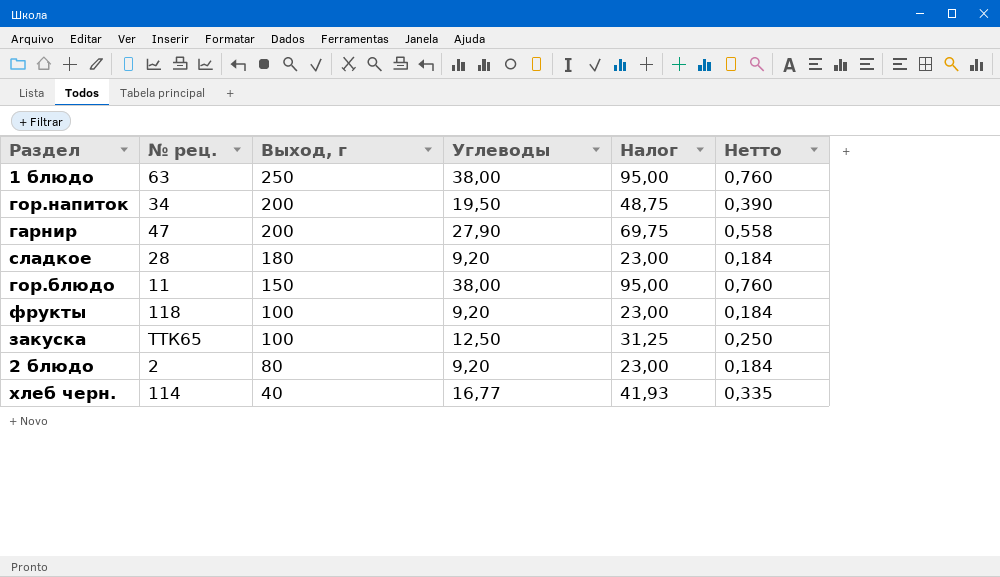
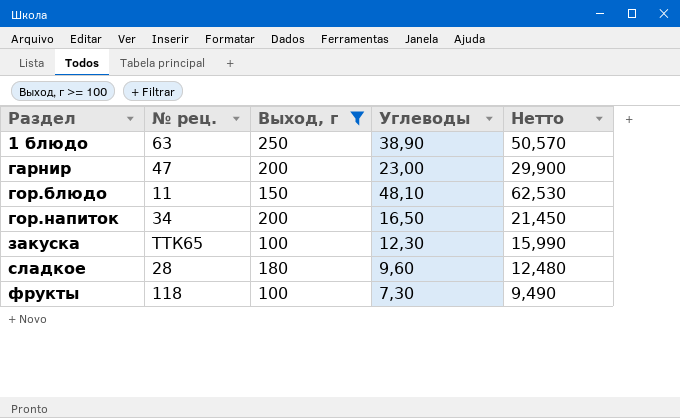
filter: none -> Выход, г >= 100
row order: Выход, г descending -> Раздел ascending
column Налог | formula: [Углеводы] * 2,5 -> none
column Нетто | formula: [Углеводы] * 0,02 -> [Углеводы] * 1,3
1 блюдо | Углеводы: 38,00 -> 38,90
гарнир | Углеводы: 27,90 -> 23,00
гор.блюдо | Углеводы: 38,00 -> 48,10
гор.напиток | Углеводы: 19,50 -> 16,50
закуска | Углеводы: 12,50 -> 12,30
сладкое | Углеводы: 9,20 -> 9,60
фрукты | Углеводы: 9,20 -> 7,30

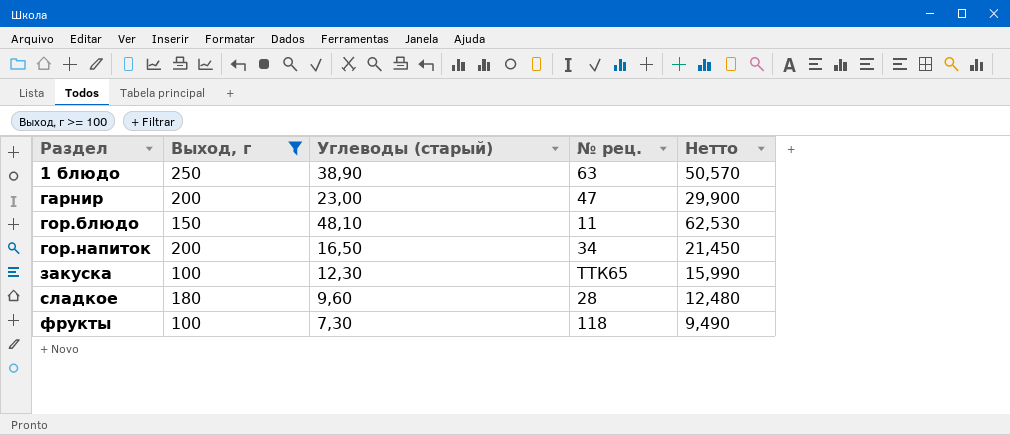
column name: Углеводы -> Углеводы (старый)
column № рец. | position: 2 -> 4

